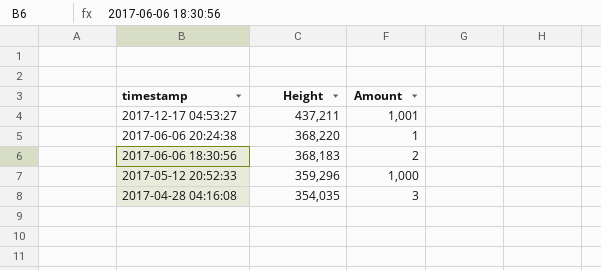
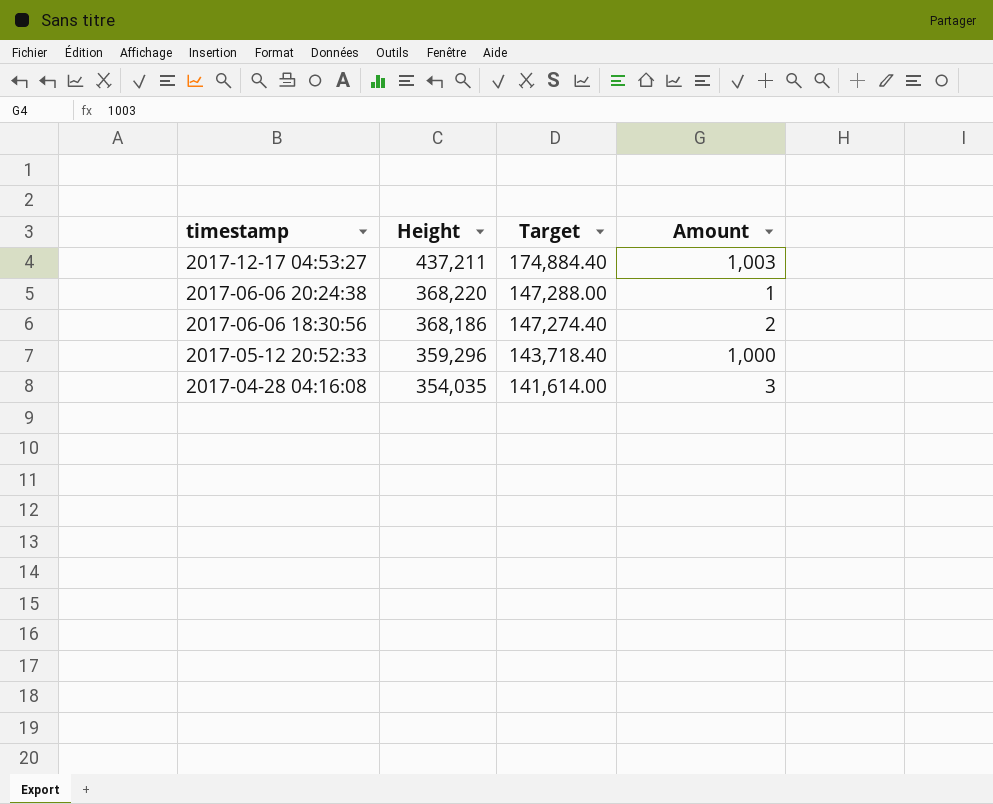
column Target | formula: none -> [Height] * 0.4
2017-12-17 04:53:27 | Amount: 1,001 -> 1,003
2017-06-06 18:30:56 | Height: 368,183 -> 368,186

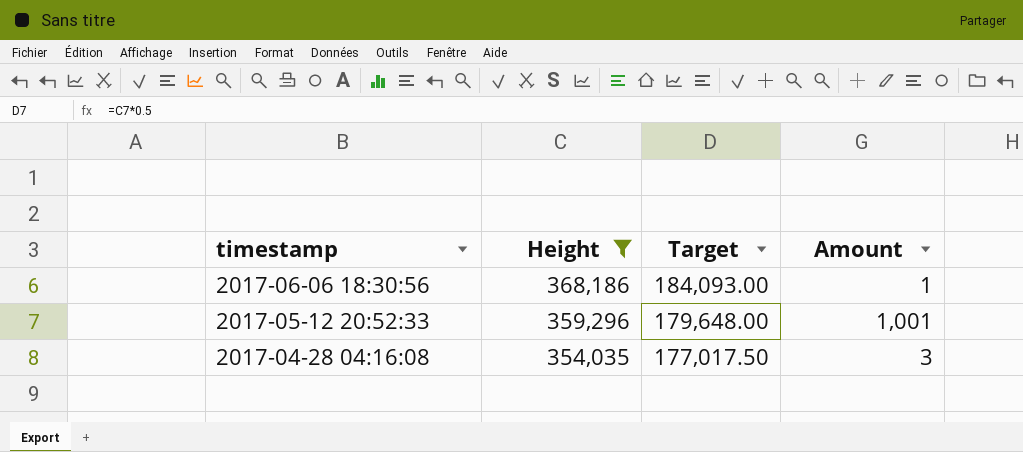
filter: none -> Height <= 368,186
column Target | formula: [Height] * 0.4 -> [Height] * 0.5
2017-06-06 18:30:56 | Amount: 2 -> 1
2017-05-12 20:52:33 | Amount: 1,000 -> 1,001

